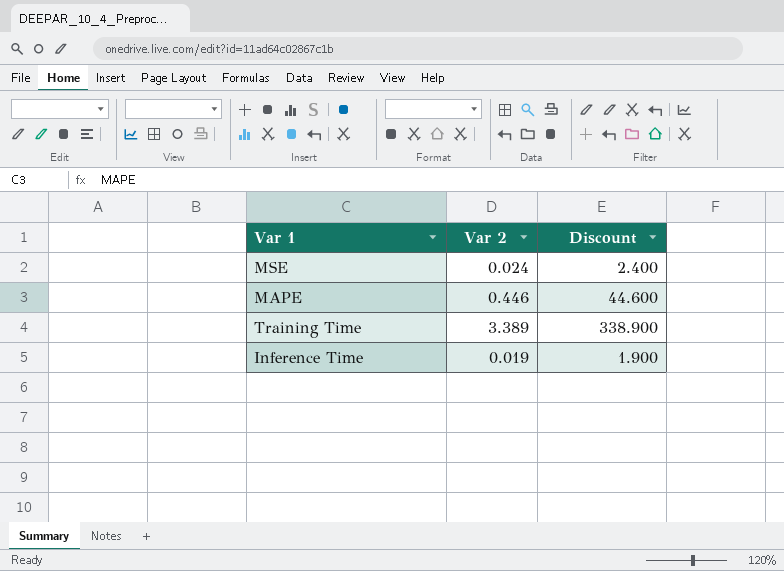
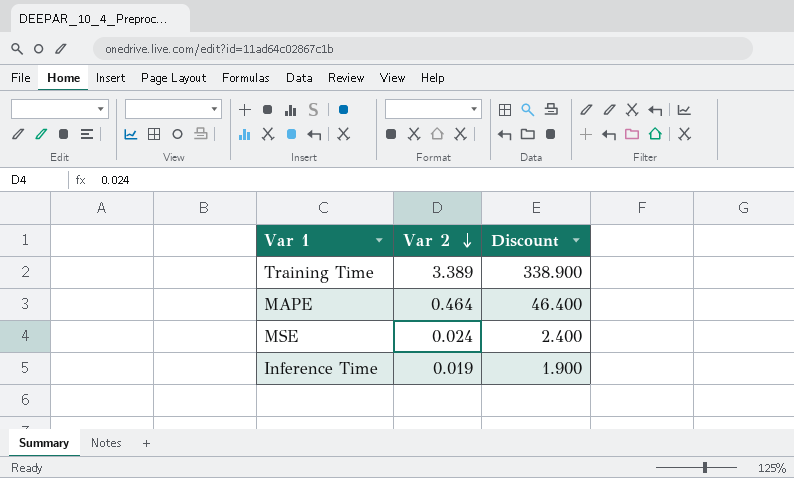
row order: none -> Var 2 descending
MAPE | Var 2: 0.446 -> 0.464
MAPE | Discount: 44.600 -> 46.400

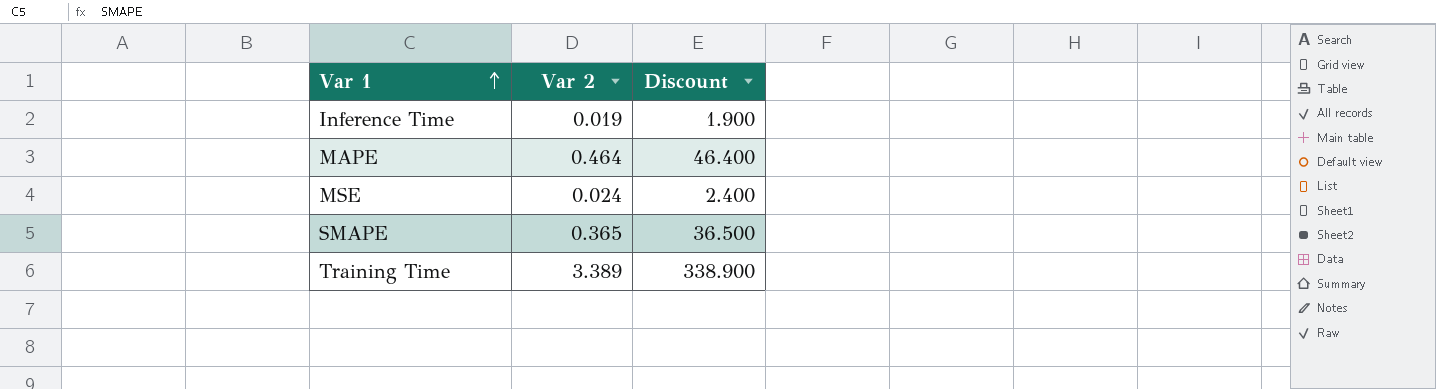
row order: Var 2 descending -> Var 1 ascending
row SMAPE: none -> 0.365 | 36.500

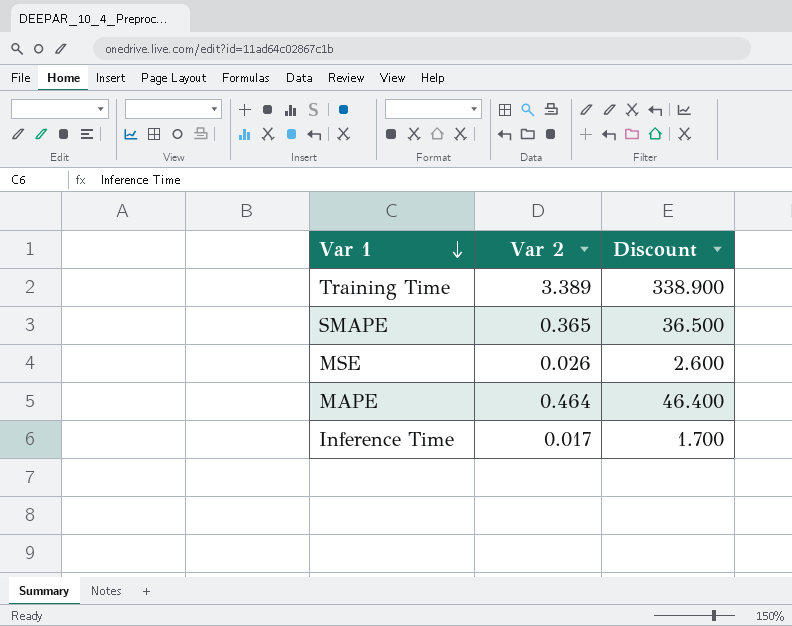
row order: Var 1 ascending -> Var 1 descending
MSE | Var 2: 0.024 -> 0.026
MSE | Discount: 2.400 -> 2.600
Inference Time | Var 2: 0.019 -> 0.017
Inference Time | Discount: 1.900 -> 1.700

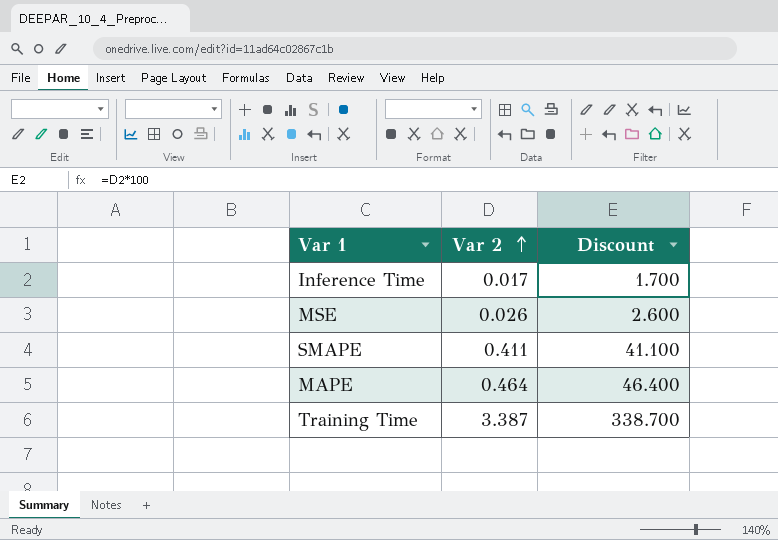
row order: Var 1 descending -> Var 2 ascending
SMAPE | Var 2: 0.365 -> 0.411
SMAPE | Discount: 36.500 -> 41.100
Training Time | Var 2: 3.389 -> 3.387
Training Time | Discount: 338.900 -> 338.700

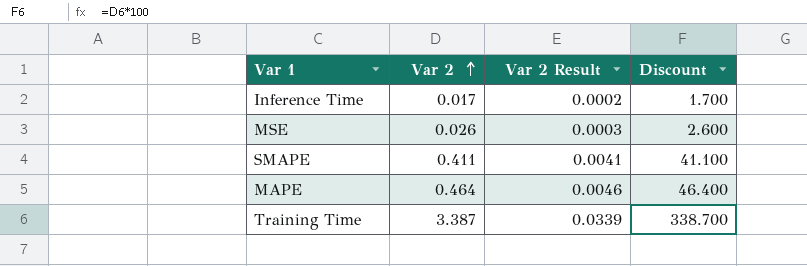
column Var 2 Result | formula: none -> [Var 2] * 0.01

